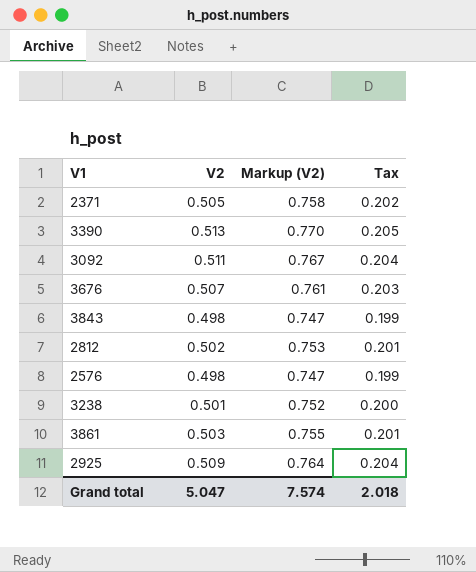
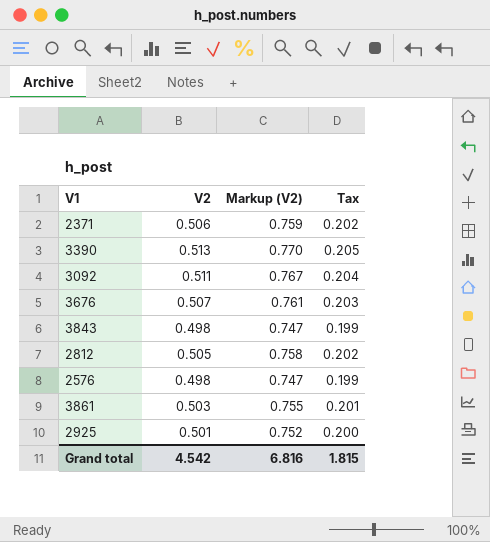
row 3238: 0.501 | 0.752 | 0.200 -> none
2371 | V2: 0.505 -> 0.506
2371 | Markup (V2): 0.758 -> 0.759
2812 | V2: 0.502 -> 0.505
2812 | Markup (V2): 0.753 -> 0.758
2812 | Tax: 0.201 -> 0.202
2925 | V2: 0.509 -> 0.501
2925 | Markup (V2): 0.764 -> 0.752
2925 | Tax: 0.204 -> 0.200
Grand total | V2: 5.047 -> 4.542
Grand total | Markup (V2): 7.574 -> 6.816
Grand total | Tax: 2.018 -> 1.815

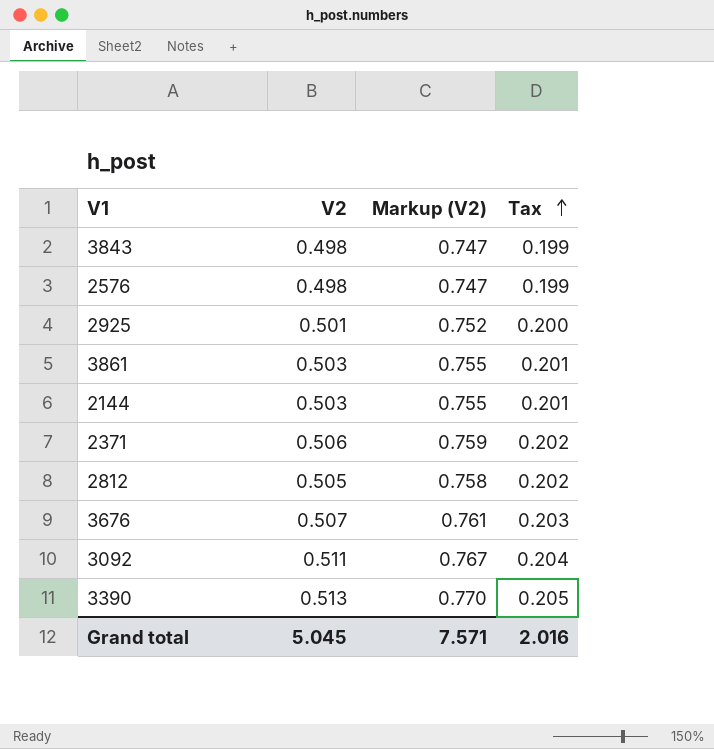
row order: none -> Tax ascending
row 2144: none -> 0.503 | 0.755 | 0.201
Grand total | V2: 4.542 -> 5.045
Grand total | Markup (V2): 6.816 -> 7.571
Grand total | Tax: 1.815 -> 2.016

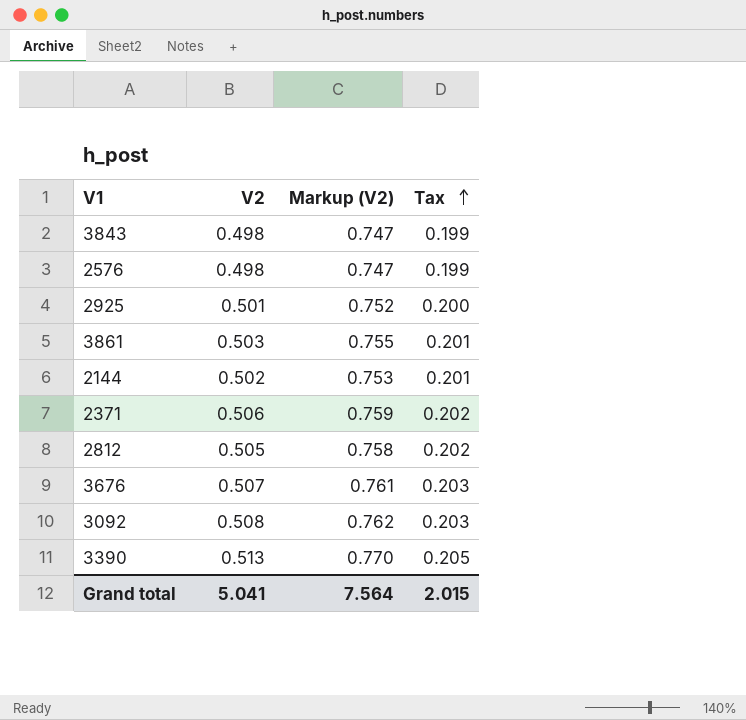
2144 | V2: 0.503 -> 0.502
2144 | Markup (V2): 0.755 -> 0.753
3092 | V2: 0.511 -> 0.508
3092 | Markup (V2): 0.767 -> 0.762
3092 | Tax: 0.204 -> 0.203
Grand total | V2: 5.045 -> 5.041
Grand total | Markup (V2): 7.571 -> 7.564
Grand total | Tax: 2.016 -> 2.015

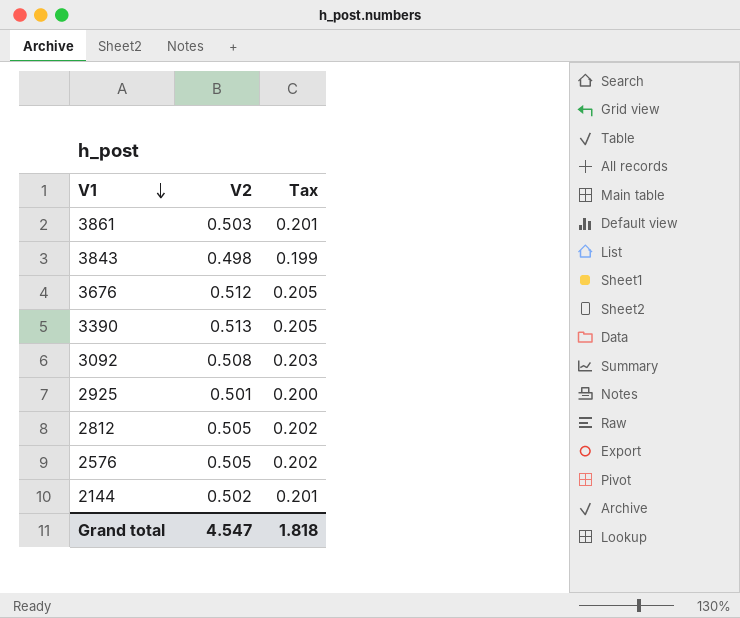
row order: Tax ascending -> V1 descending
column Markup (V2) | formula: [V2] * 1.5 -> none
row 2371: 0.506 | 0.759 | 0.202 -> none
3676 | V2: 0.507 -> 0.512
3676 | Tax: 0.203 -> 0.205
2576 | V2: 0.498 -> 0.505
2576 | Tax: 0.199 -> 0.202
Grand total | V2: 5.041 -> 4.547
Grand total | Tax: 2.015 -> 1.818

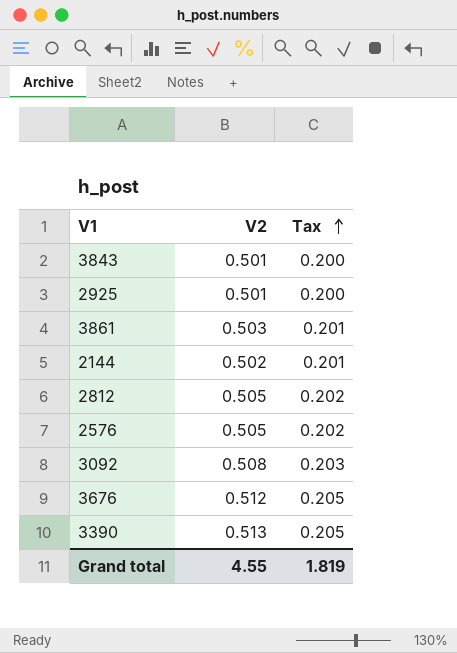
row order: V1 descending -> Tax ascending
3843 | V2: 0.498 -> 0.501
3843 | Tax: 0.199 -> 0.200
Grand total | V2: 4.547 -> 4.55
Grand total | Tax: 1.818 -> 1.819

